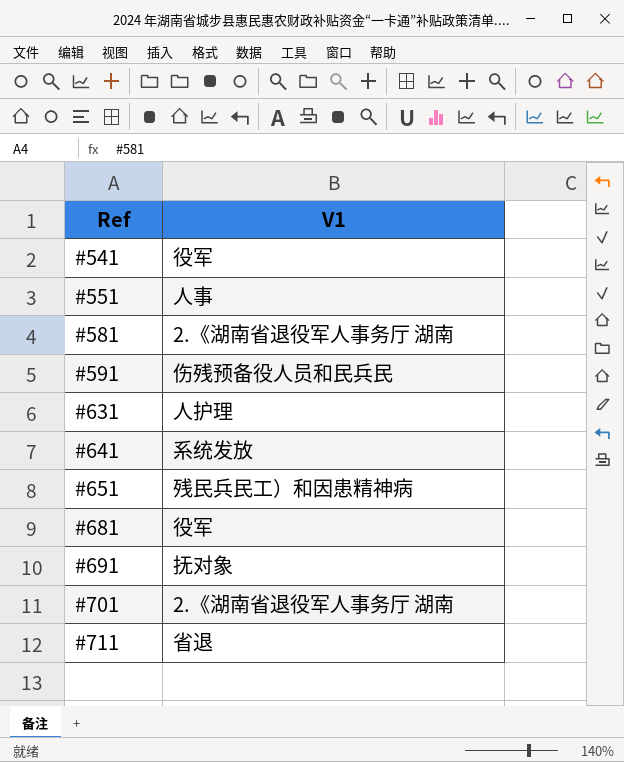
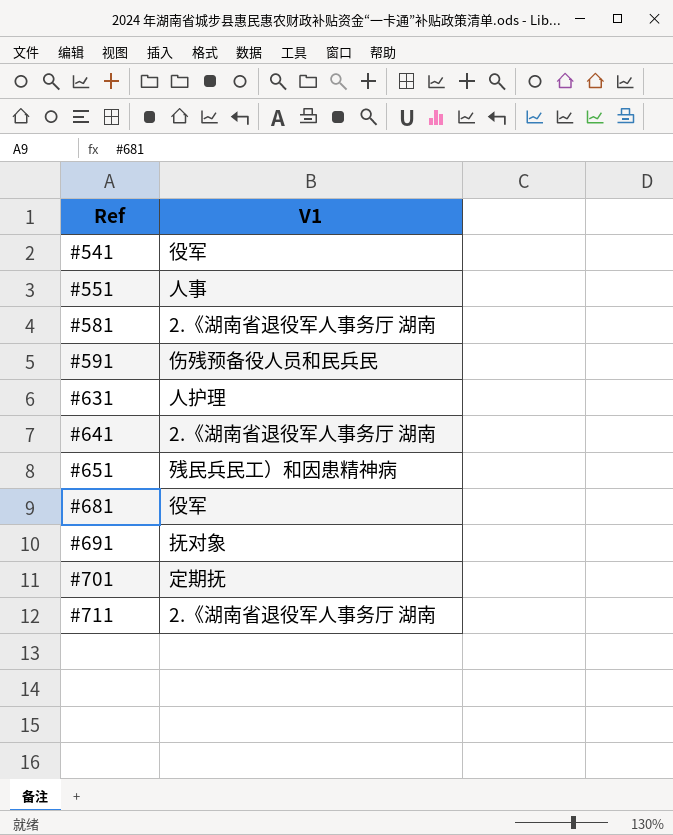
#641 | V1: 系统发放 -> 2.《湖南省退役军人事务厅 湖南
#701 | V1: 2.《湖南省退役军人事务厅 湖南 -> 定期抚
#711 | V1: 省退 -> 2.《湖南省退役军人事务厅 湖南

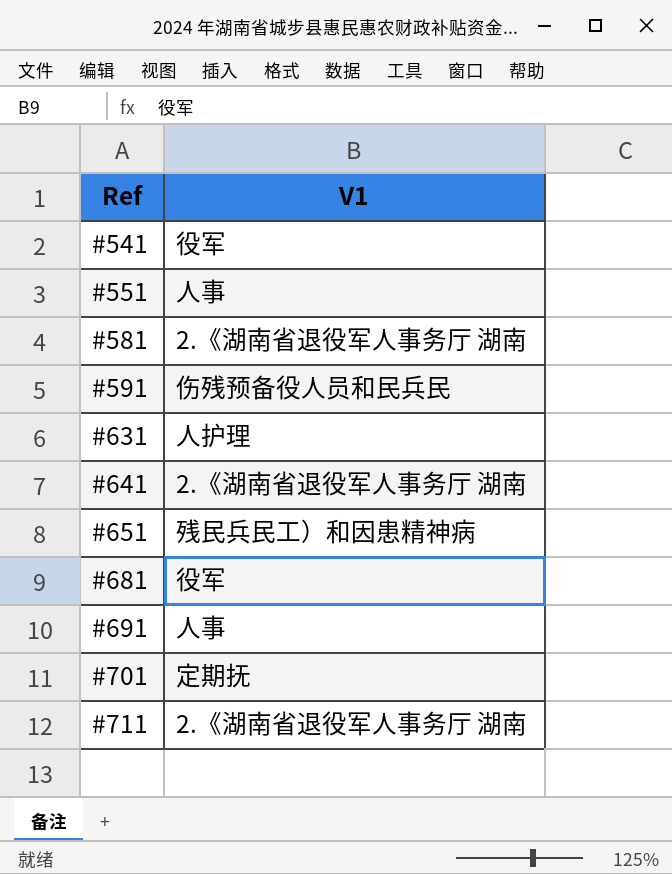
#691 | V1: 抚对象 -> 人事

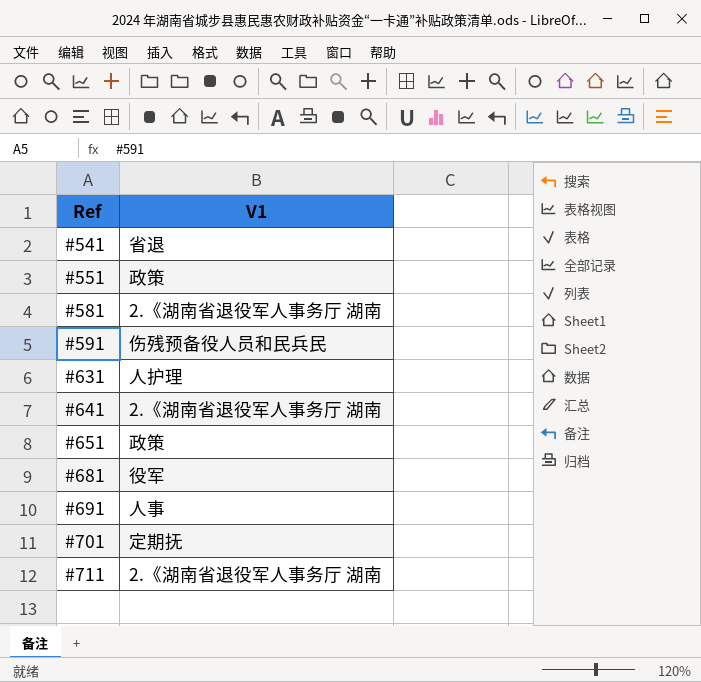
#541 | V1: 役军 -> 省退
#551 | V1: 人事 -> 政策
#651 | V1: 残民兵民工）和因患精神病 -> 政策

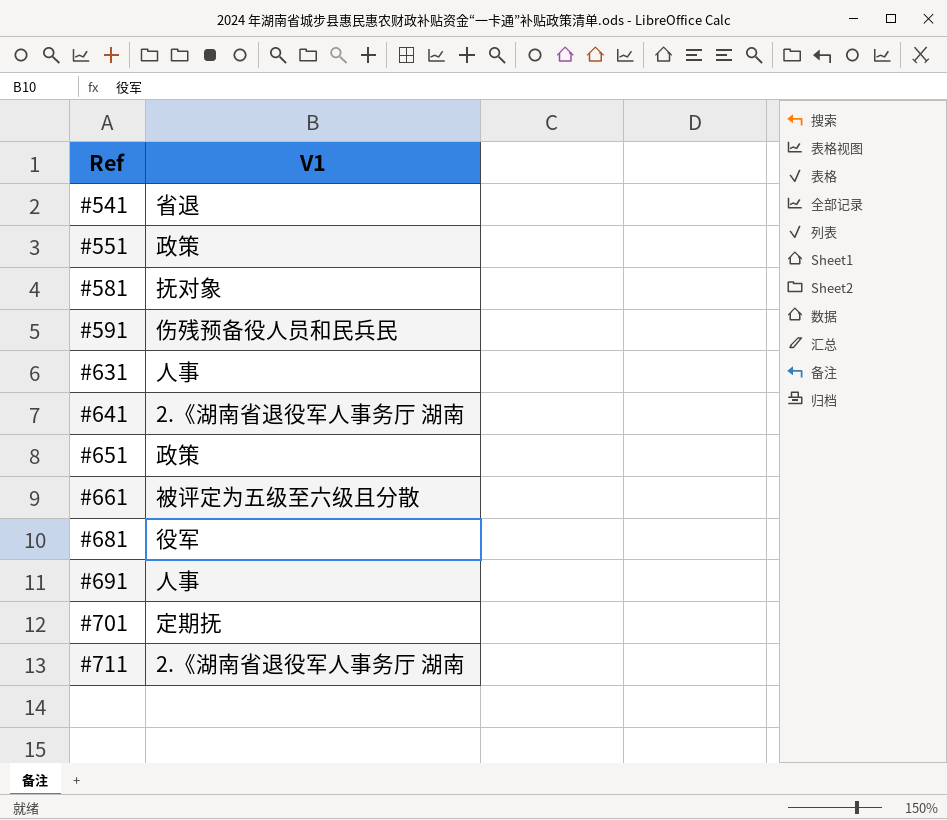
#581 | V1: 2.《湖南省退役军人事务厅 湖南 -> 抚对象
#631 | V1: 人护理 -> 人事
row #661: none -> 被评定为五级至六级且分散

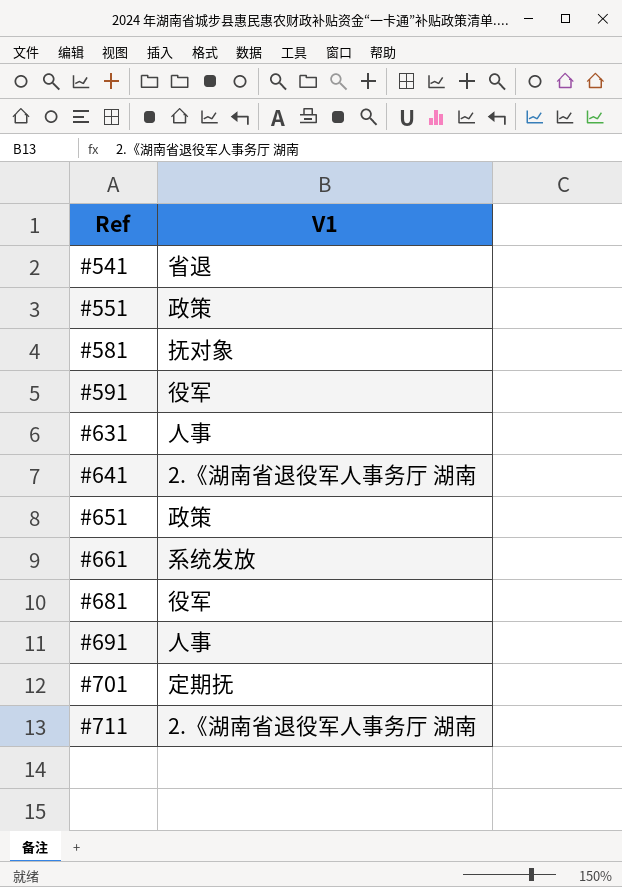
#591 | V1: 伤残预备役人员和民兵民 -> 役军
#661 | V1: 被评定为五级至六级且分散 -> 系统发放

